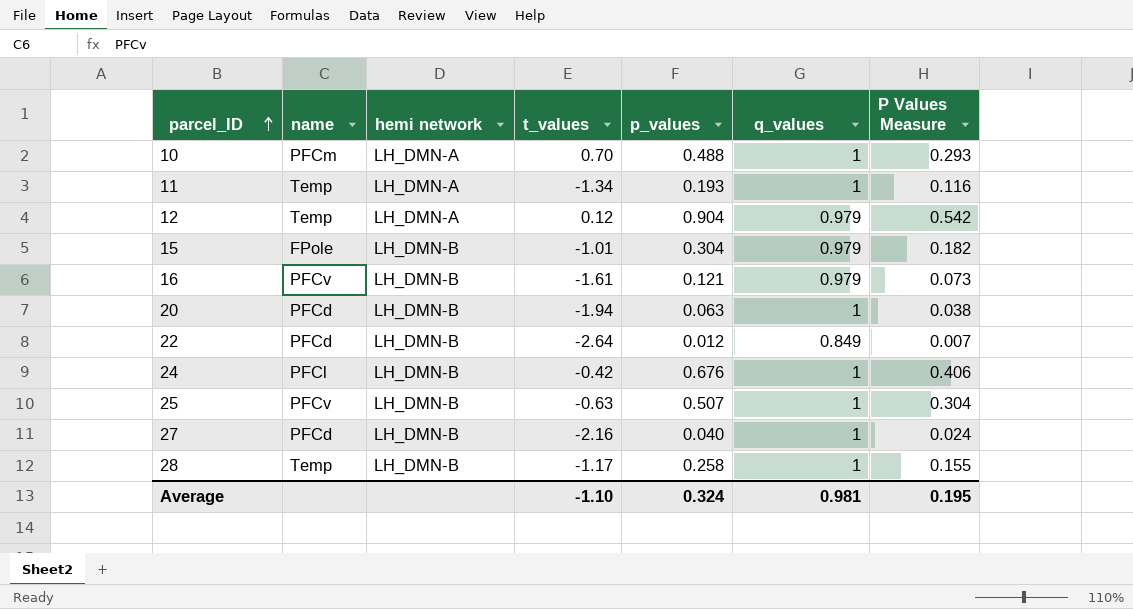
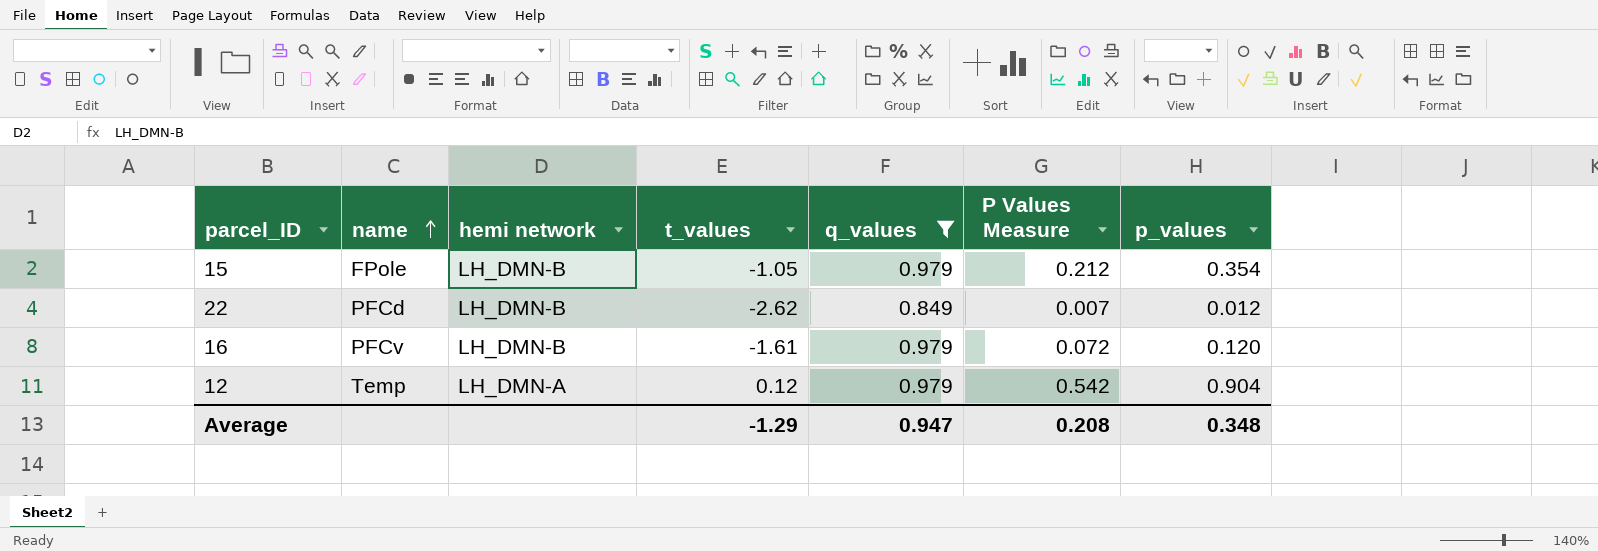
filter: none -> q_values != 1
row order: parcel_ID ascending -> name ascending
column p_values | position: 5 -> 7
15 | t_values: -1.01 -> -1.05
15 | P Values Measure: 0.182 -> 0.212
15 | p_values: 0.304 -> 0.354
22 | t_values: -2.64 -> -2.62
16 | P Values Measure: 0.073 -> 0.072
16 | p_values: 0.121 -> 0.120
Average | t_values: -1.10 -> -1.29
Average | q_values: 0.981 -> 0.947
Average | P Values Measure: 0.195 -> 0.208
Average | p_values: 0.324 -> 0.348

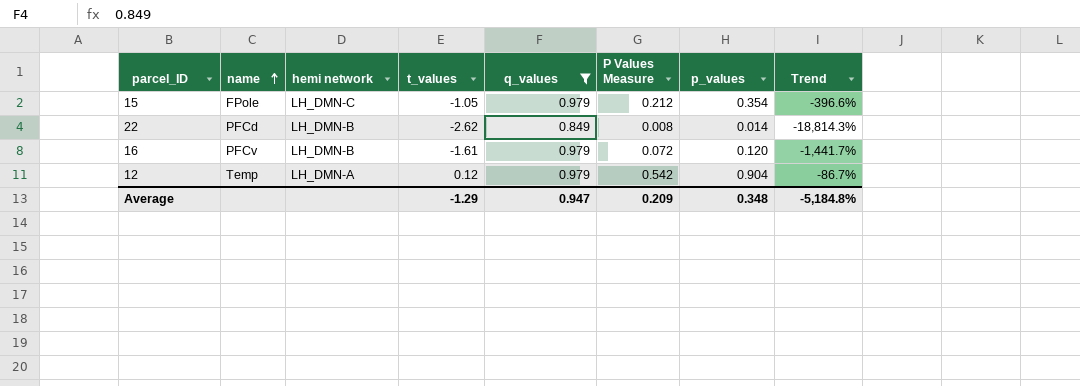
column Trend | formula: none -> ([t_values] - [p_values]) / [p_values]
15 | hemi network: LH_DMN-B -> LH_DMN-C
22 | P Values Measure: 0.007 -> 0.008
22 | p_values: 0.012 -> 0.014
Average | P Values Measure: 0.208 -> 0.209

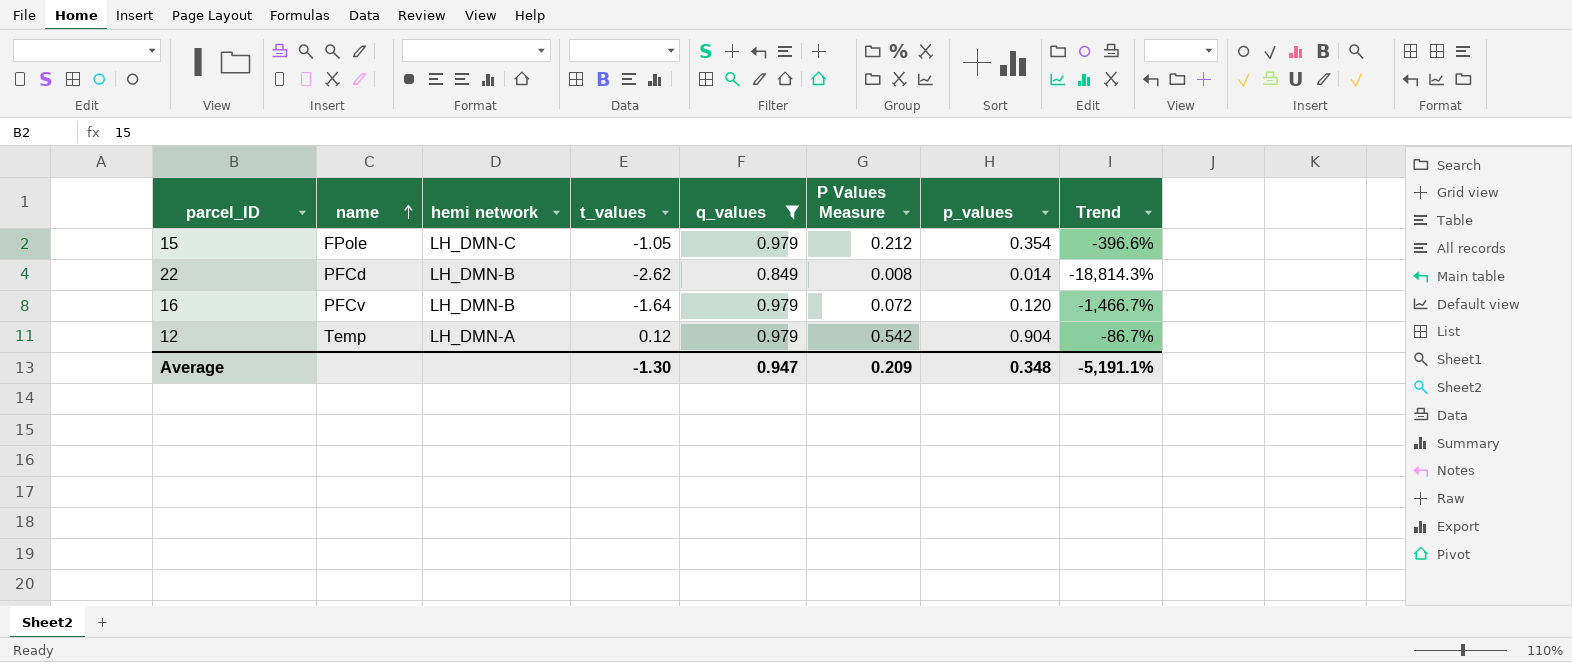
16 | t_values: -1.61 -> -1.64
16 | Trend: -1,441.7% -> -1,466.7%
Average | t_values: -1.29 -> -1.30
Average | Trend: -5,184.8% -> -5,191.1%

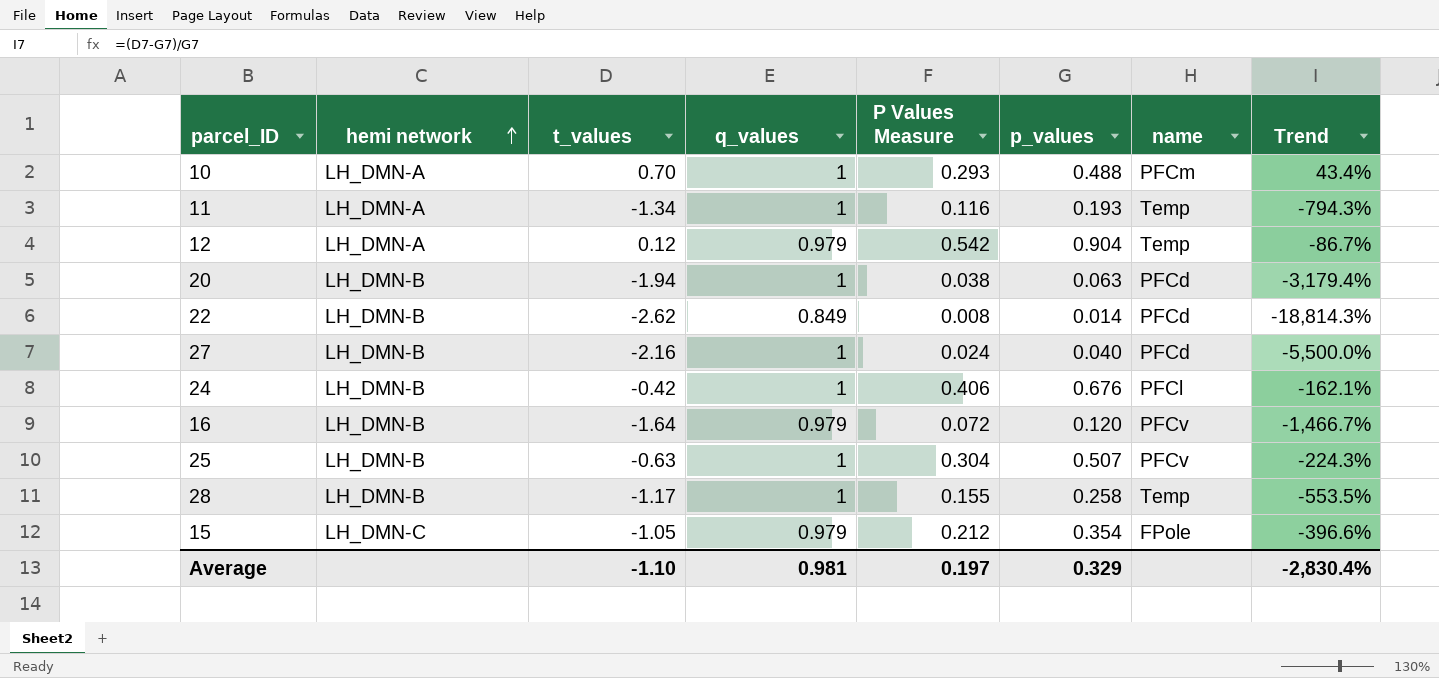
filter: q_values != 1 -> none
row order: name ascending -> hemi network ascending
column name | position: 2 -> 7
Average | t_values: -1.30 -> -1.10
Average | q_values: 0.947 -> 0.981
Average | P Values Measure: 0.209 -> 0.197
Average | p_values: 0.348 -> 0.329
Average | Trend: -5,191.1% -> -2,830.4%

